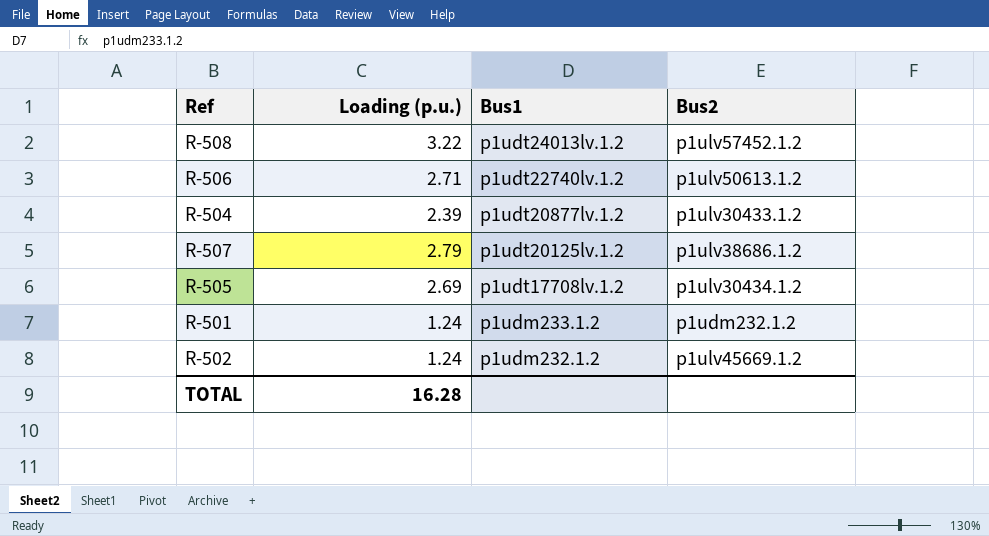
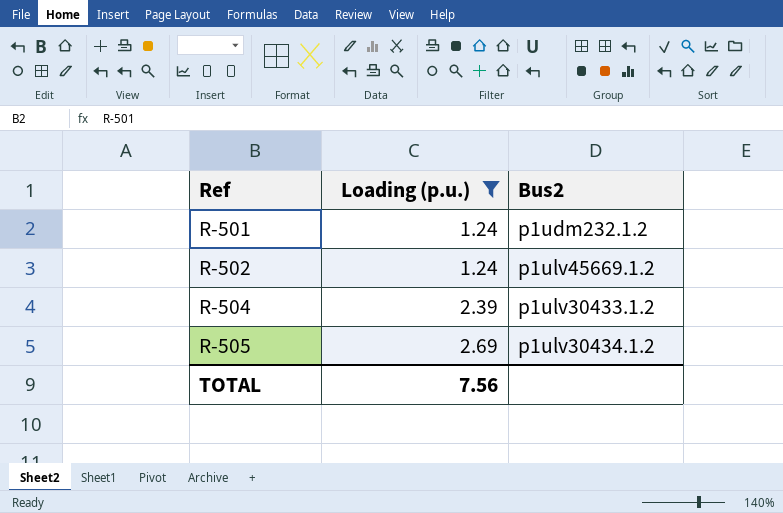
filter: none -> Loading (p.u.) <= 2.69
row order: Bus1 descending -> Ref ascending
column Bus1 | position: 3 -> none
TOTAL | Loading (p.u.): 16.28 -> 7.56

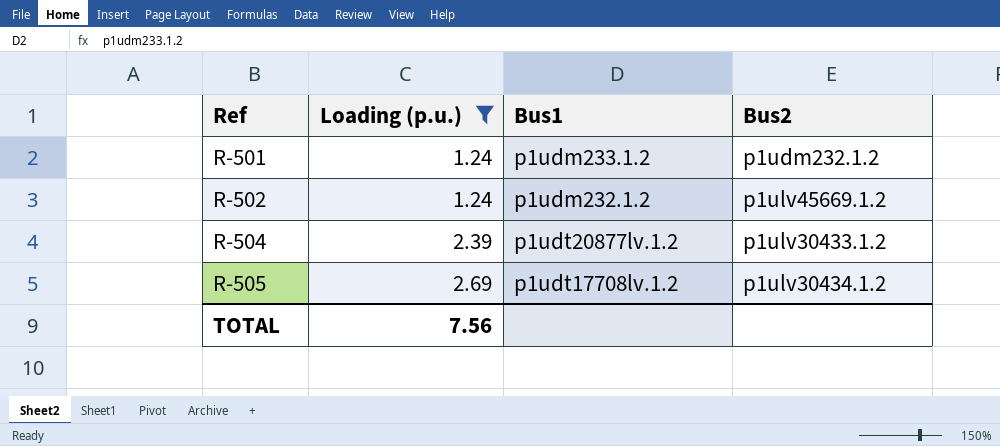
column Bus1 | position: none -> 3

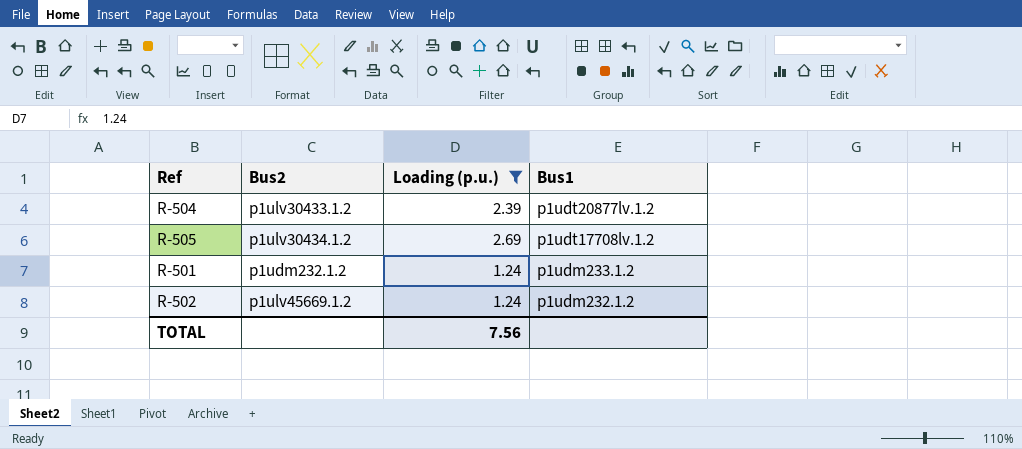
row order: Ref ascending -> Bus1 descending
column Bus2 | position: 4 -> 2

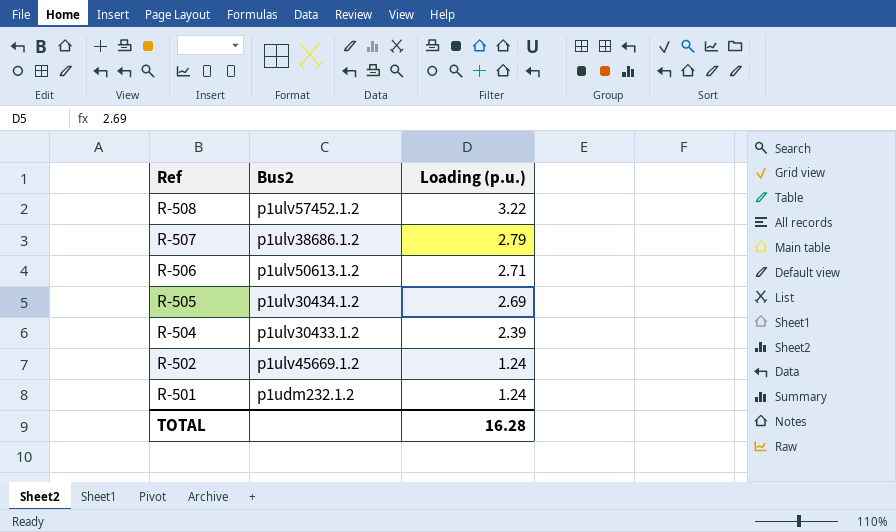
filter: Loading (p.u.) <= 2.69 -> none
row order: Bus1 descending -> Ref descending
column Bus1 | position: 4 -> none
TOTAL | Loading (p.u.): 7.56 -> 16.28

